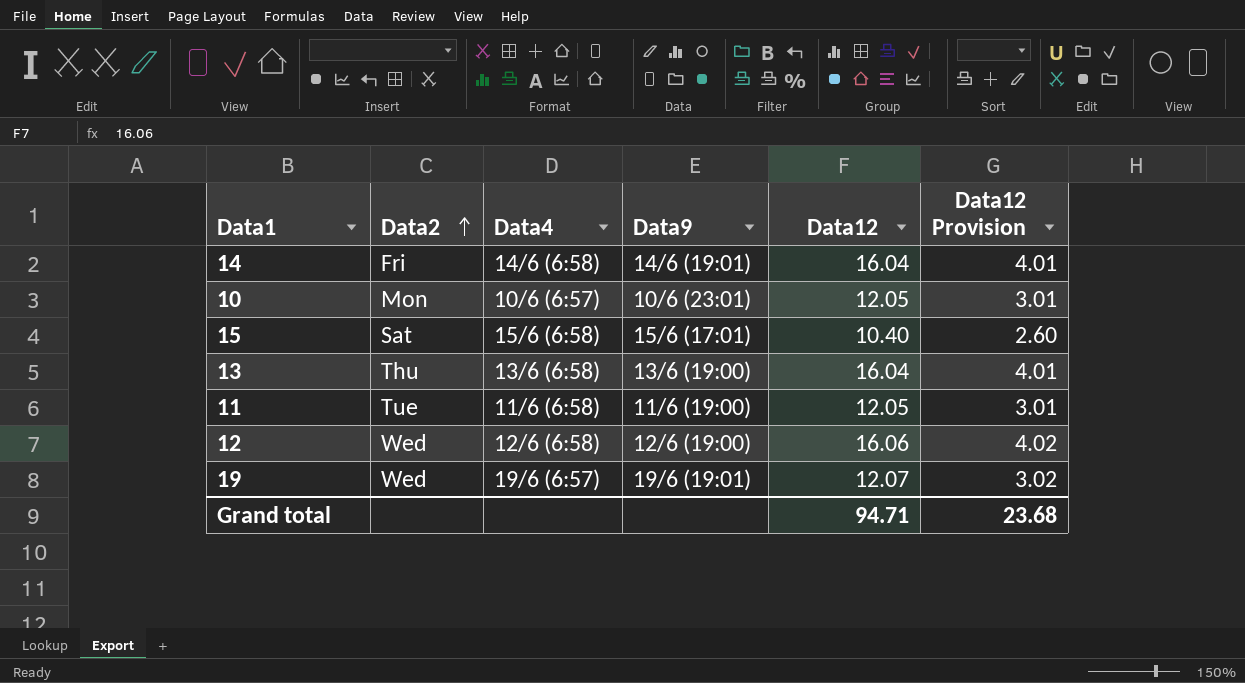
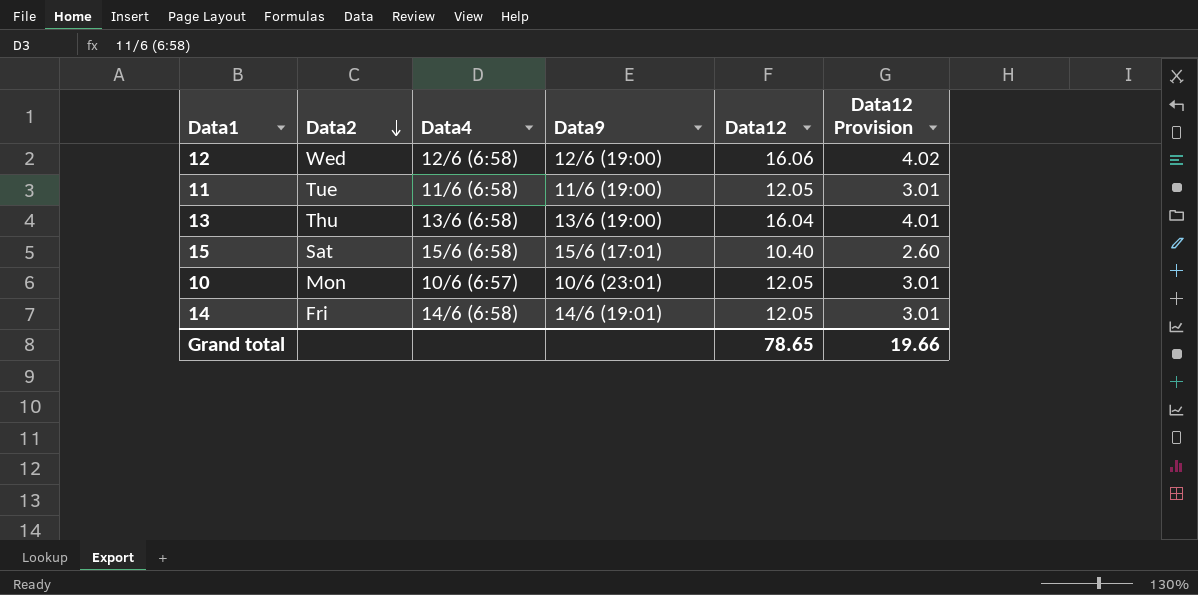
row order: Data2 ascending -> Data2 descending
row 19: Wed | 19/6 (6:57) | 19/6 (19:01) | 12.07 | 3.02 -> none
14 | Data12: 16.04 -> 12.05
14 | Data12 Provision: 4.01 -> 3.01
Grand total | Data12: 94.71 -> 78.65
Grand total | Data12 Provision: 23.68 -> 19.66

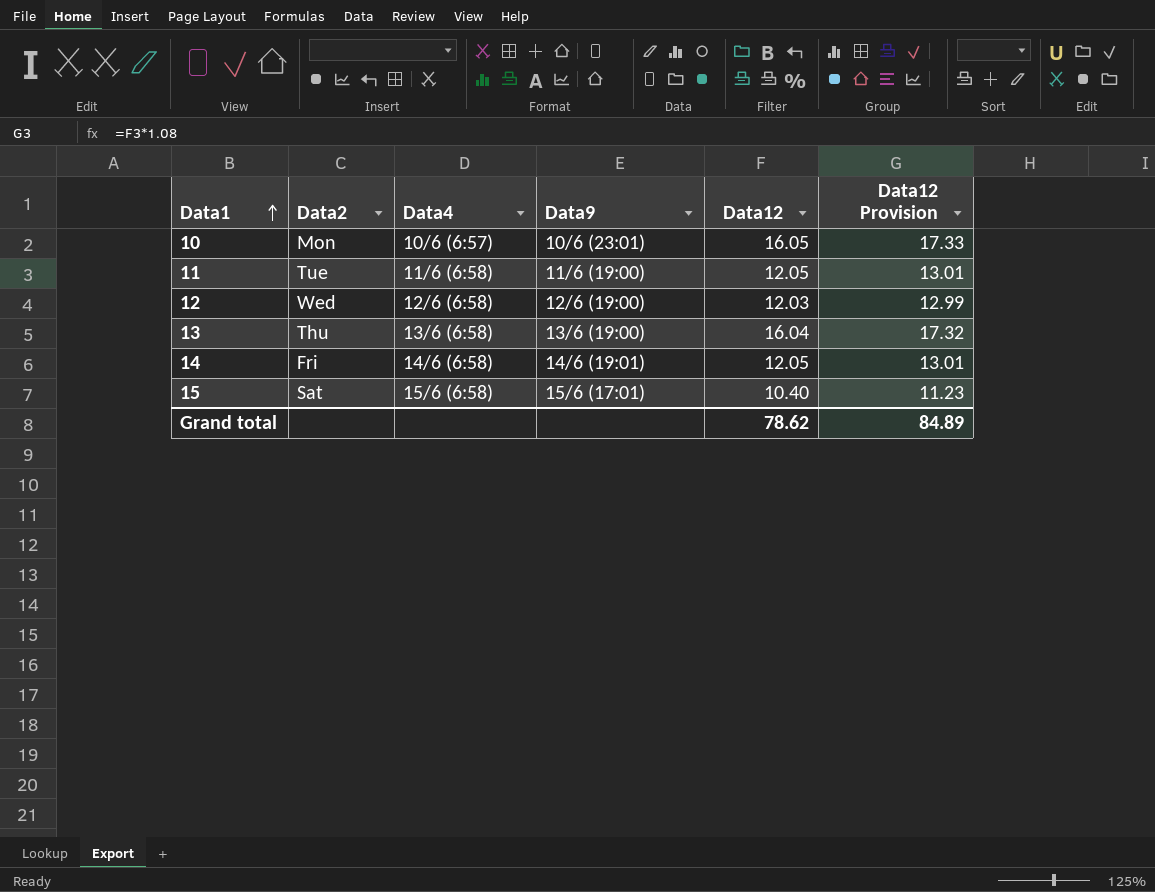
row order: Data2 descending -> Data1 ascending
column Data12 Provision | formula: [Data12] * 0.25 -> [Data12] * 1.08
10 | Data12: 12.05 -> 16.05
12 | Data12: 16.06 -> 12.03
Grand total | Data12: 78.65 -> 78.62
Grand total | Data12 Provision: 19.66 -> 84.89

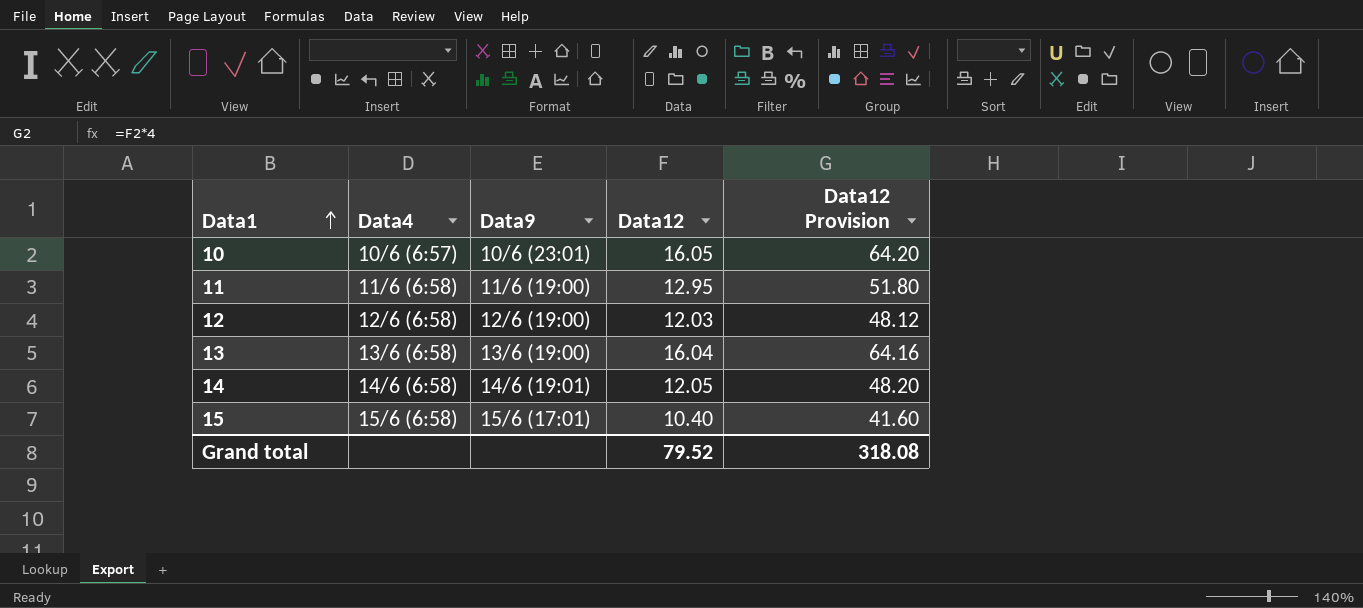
column Data2 | position: 2 -> none
column Data12 Provision | formula: [Data12] * 1.08 -> [Data12] * 4
11 | Data12: 12.05 -> 12.95
Grand total | Data12: 78.62 -> 79.52
Grand total | Data12 Provision: 84.89 -> 318.08

